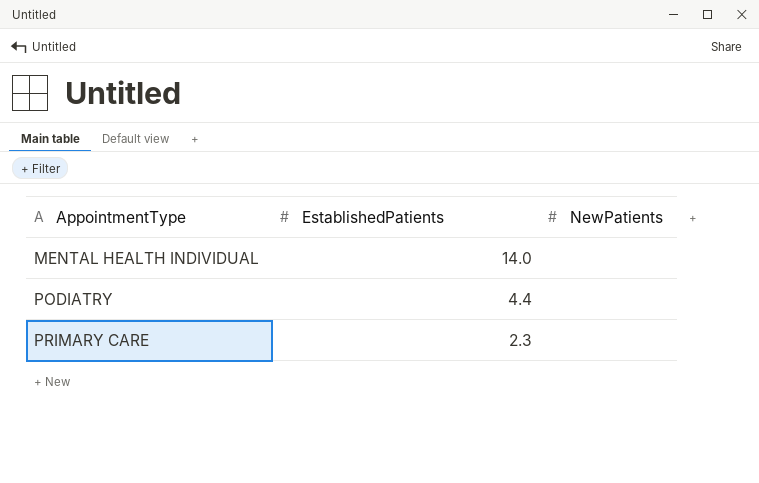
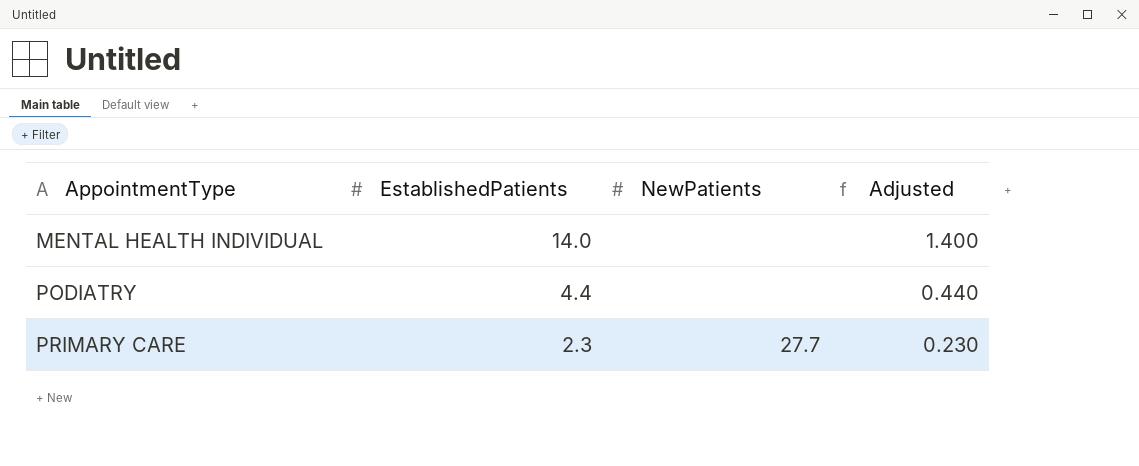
column Adjusted | formula: none -> [EstablishedPatients] * 0.1
PRIMARY CARE | NewPatients: none -> 27.7

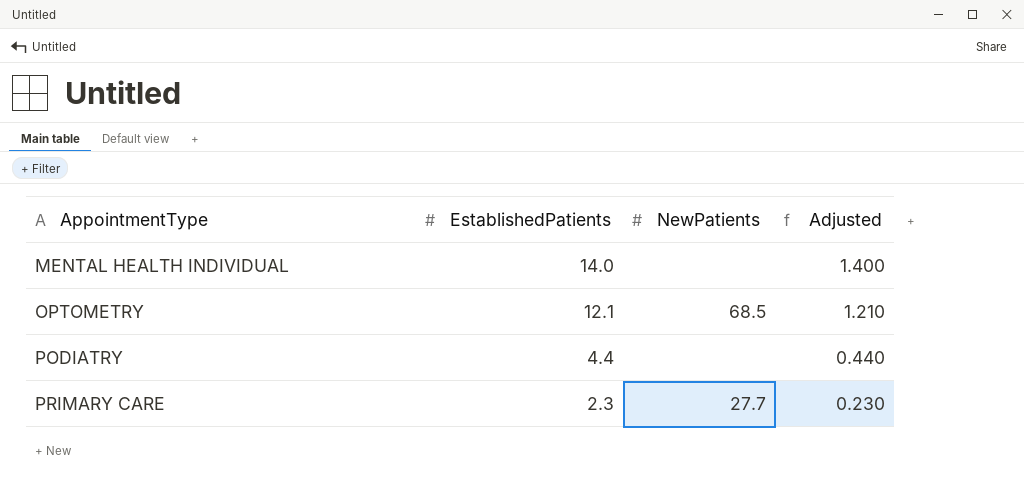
row OPTOMETRY: none -> 12.1 | 68.5 | 1.210

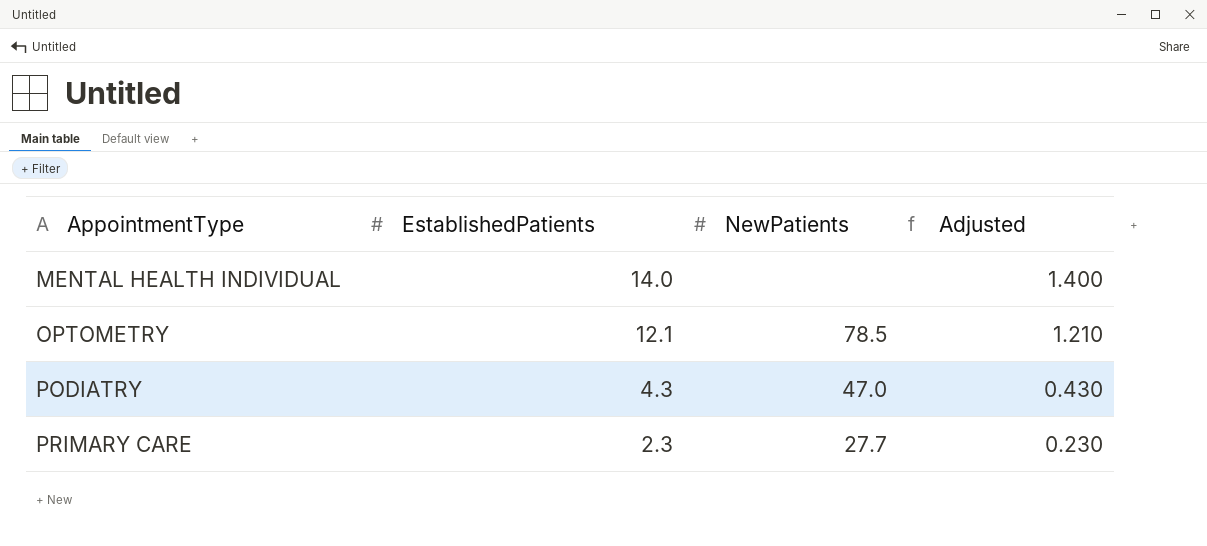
OPTOMETRY | NewPatients: 68.5 -> 78.5
PODIATRY | EstablishedPatients: 4.4 -> 4.3
PODIATRY | NewPatients: none -> 47.0
PODIATRY | Adjusted: 0.440 -> 0.430

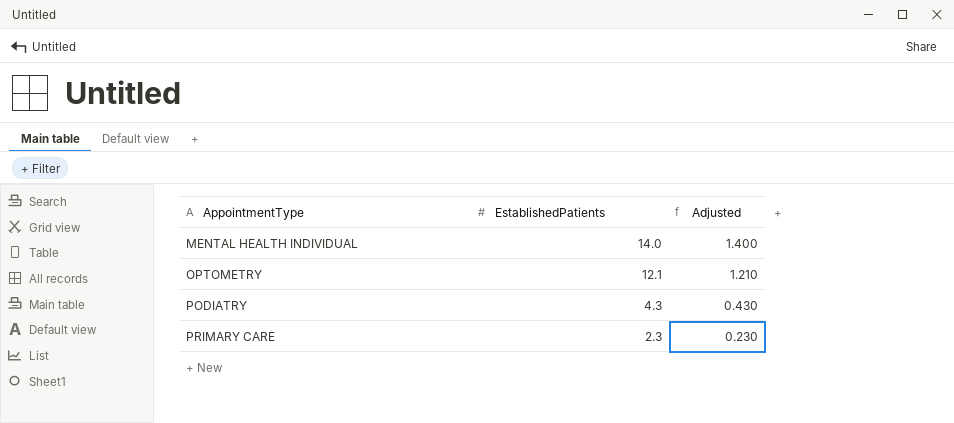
column NewPatients | position: 3 -> none

